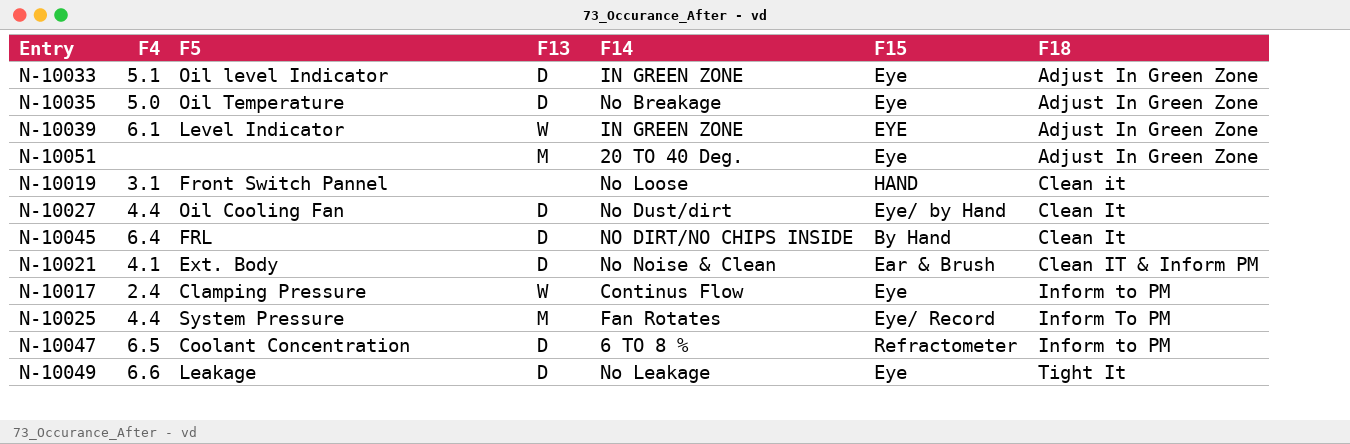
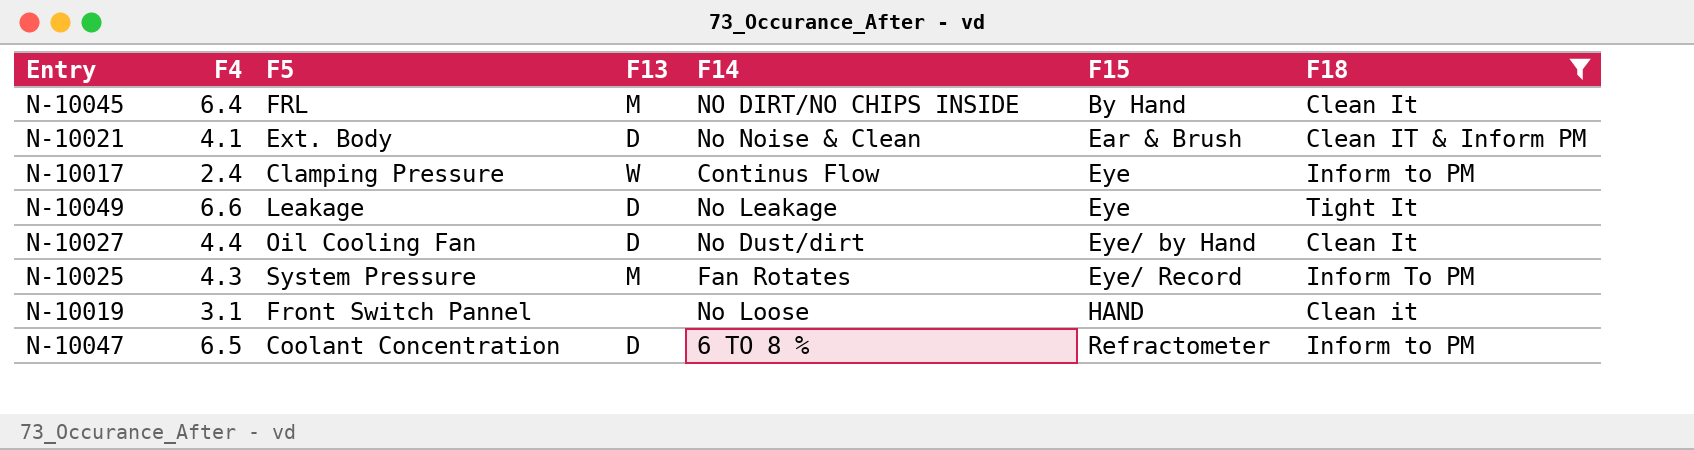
filter: none -> F18 != Adjust In Green Zone
row order: F18 ascending -> F15 ascending
N-10045 | F13: D -> M
N-10025 | F4: 4.4 -> 4.3

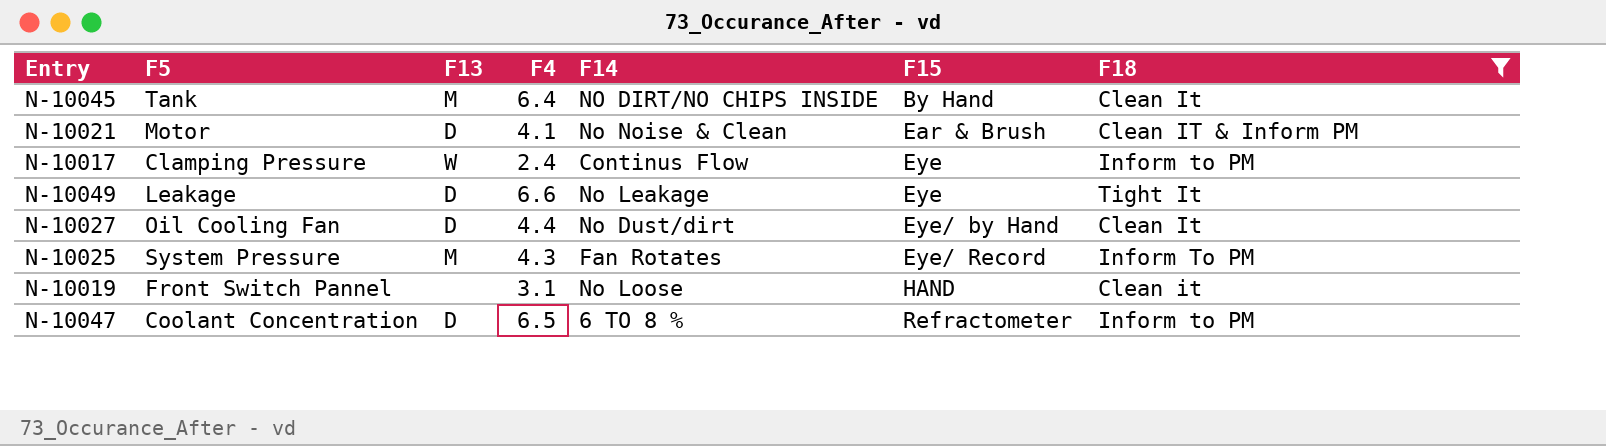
column F4 | position: 2 -> 4
N-10045 | F5: FRL -> Tank
N-10021 | F5: Ext. Body -> Motor

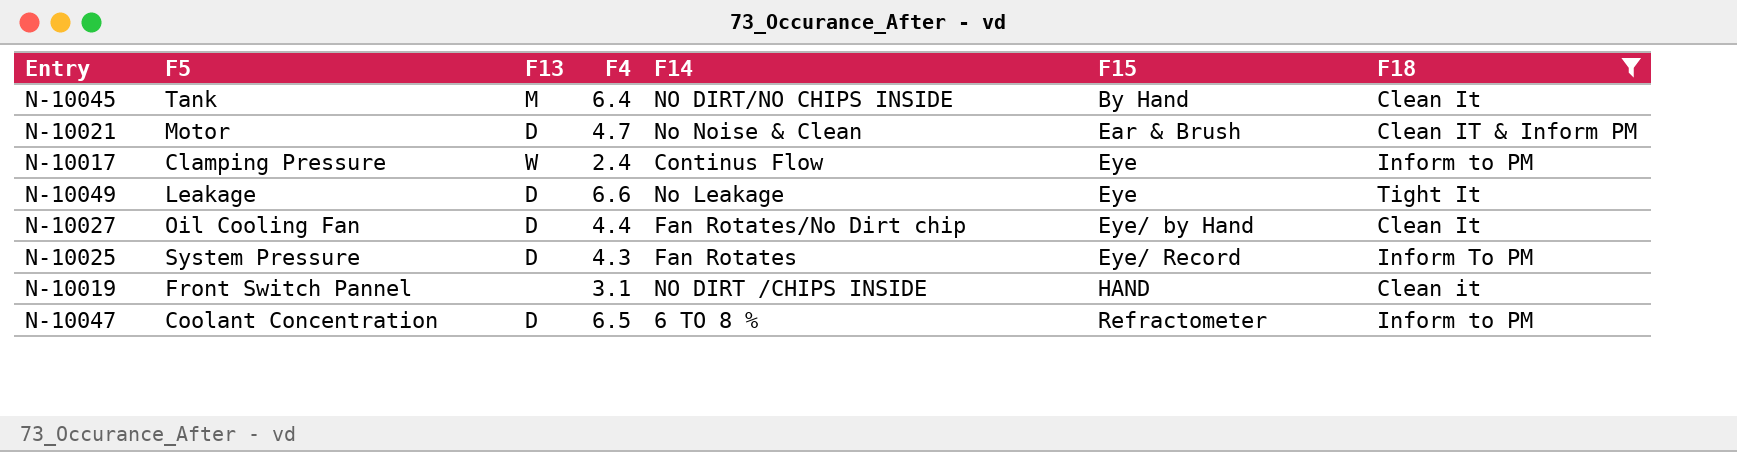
N-10021 | F4: 4.1 -> 4.7
N-10027 | F14: No Dust/dirt -> Fan Rotates/No Dirt chip
N-10025 | F13: M -> D
N-10019 | F14: No Loose -> NO DIRT /CHIPS INSIDE

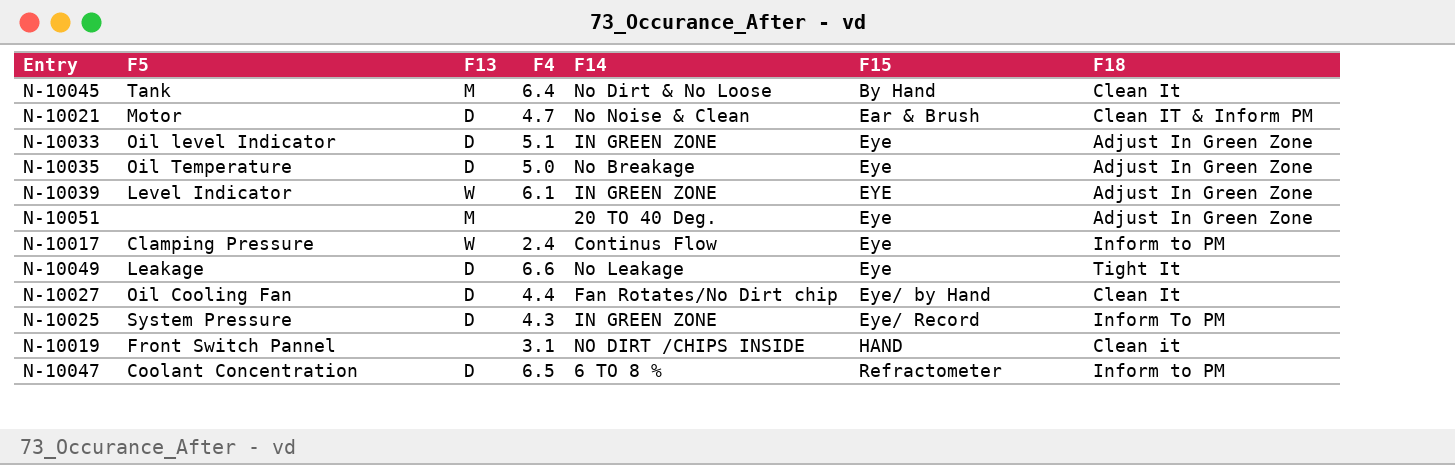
filter: F18 != Adjust In Green Zone -> none
N-10045 | F14: NO DIRT/NO CHIPS INSIDE -> No Dirt & No Loose
N-10025 | F14: Fan Rotates -> IN GREEN ZONE

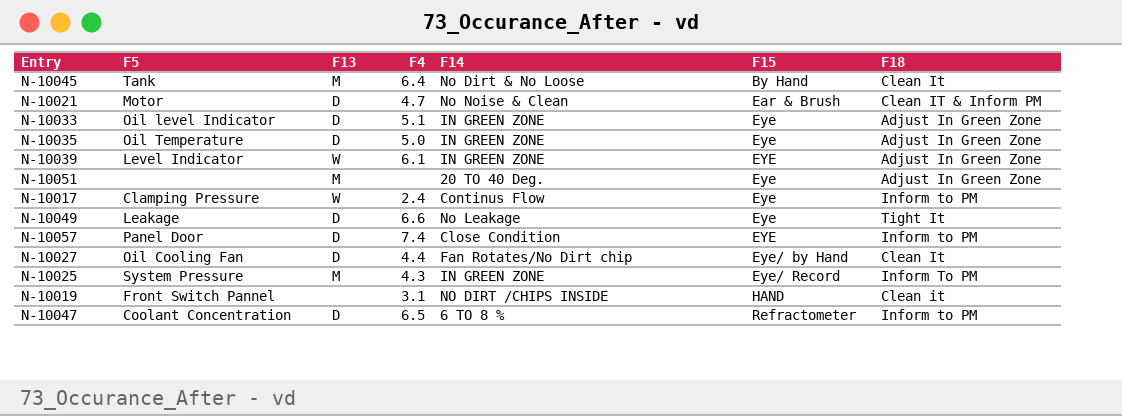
N-10035 | F14: No Breakage -> IN GREEN ZONE
row N-10057: none -> Panel Door | D | 7.4 | Close Condition | EYE | Inform to PM
N-10025 | F13: D -> M

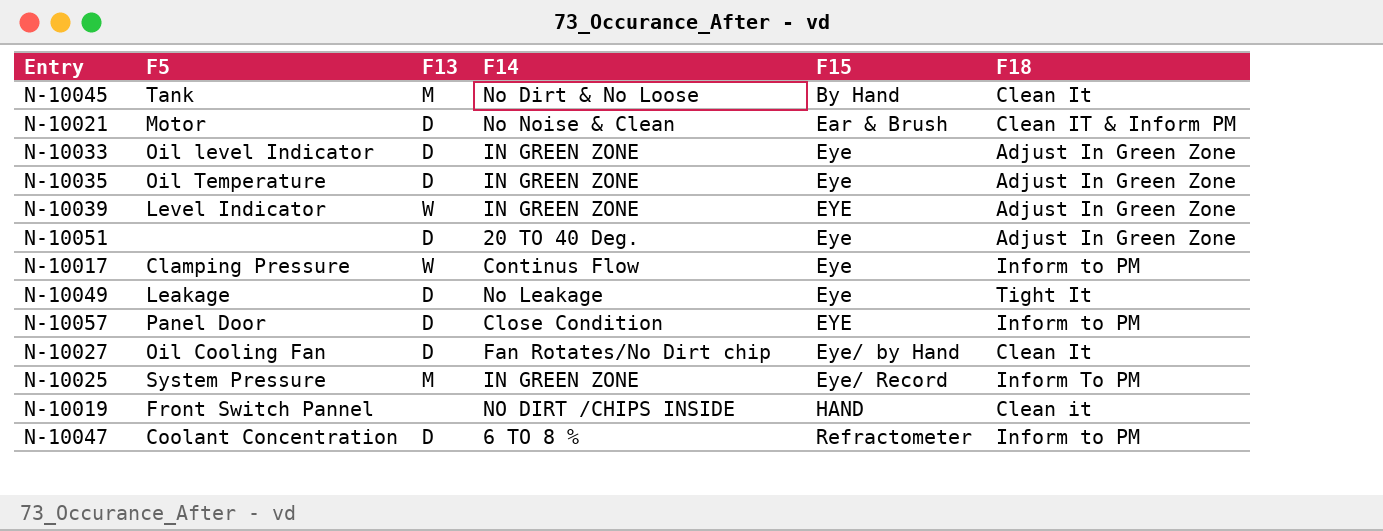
column F4 | position: 4 -> none
N-10051 | F13: M -> D

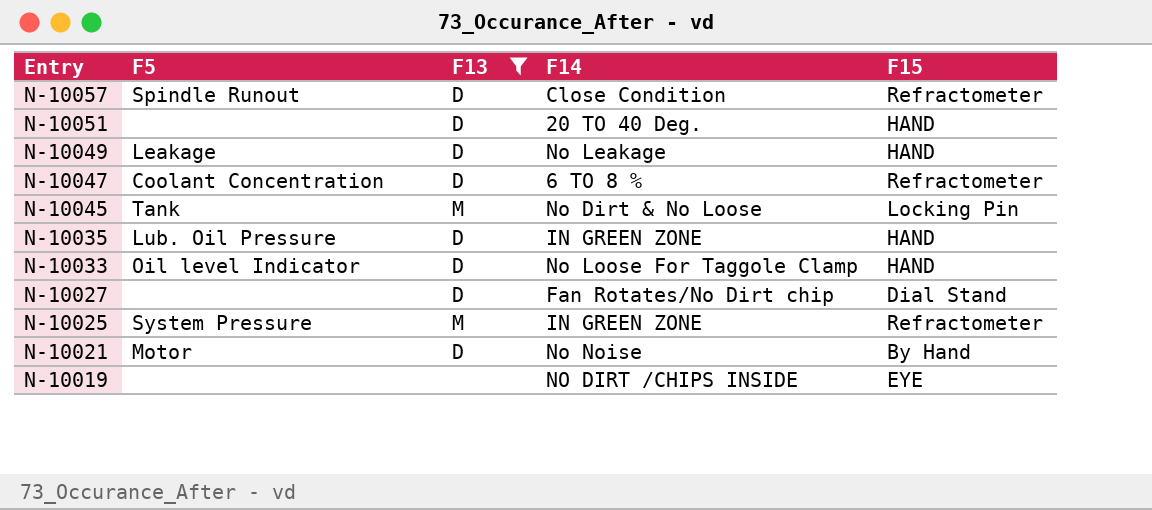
filter: none -> F13 != W
row order: F15 ascending -> Entry descending
column F18 | position: 6 -> none
N-10057 | F5: Panel Door -> Spindle Runout
N-10057 | F15: EYE -> Refractometer
N-10051 | F15: Eye -> HAND
N-10049 | F15: Eye -> HAND
N-10045 | F15: By Hand -> Locking Pin
N-10035 | F5: Oil Temperature -> Lub. Oil Pressure
N-10035 | F15: Eye -> HAND
N-10033 | F14: IN GREEN ZONE -> No Loose For Taggole Clamp
N-10033 | F15: Eye -> HAND
N-10027 | F5: Oil Cooling Fan -> none
N-10027 | F15: Eye/ by Hand -> Dial Stand
N-10025 | F15: Eye/ Record -> Refractometer
N-10021 | F14: No Noise & Clean -> No Noise
N-10021 | F15: Ear & Brush -> By Hand
N-10019 | F5: Front Switch Pannel -> none
N-10019 | F15: HAND -> EYE

